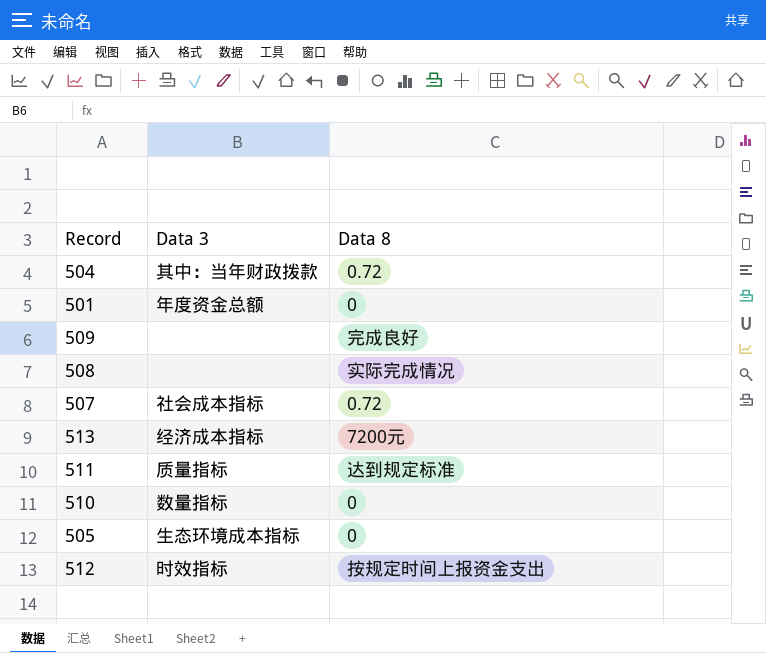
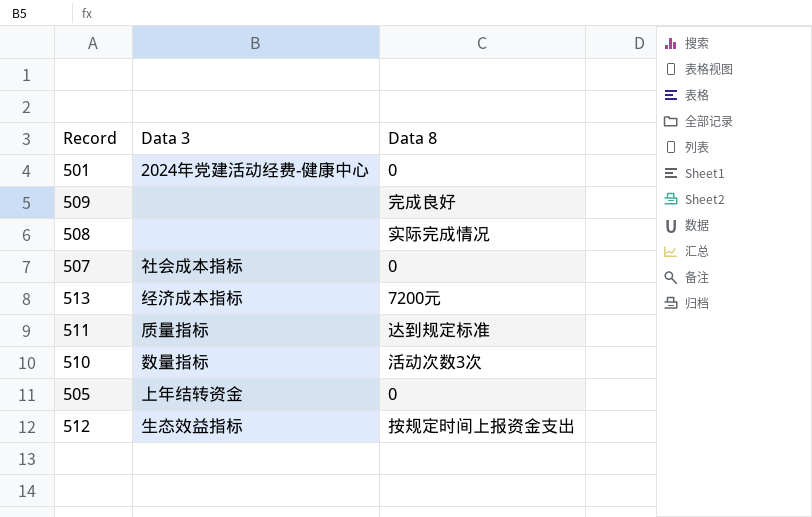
row 504: 其中：当年财政拨款 | 0.72 -> none
501 | Data 3: 年度资金总额 -> 2024年党建活动经费-健康中心
507 | Data 8: 0.72 -> 0
510 | Data 8: 0 -> 活动次数3次
505 | Data 3: 生态环境成本指标 -> 上年结转资金
512 | Data 3: 时效指标 -> 生态效益指标

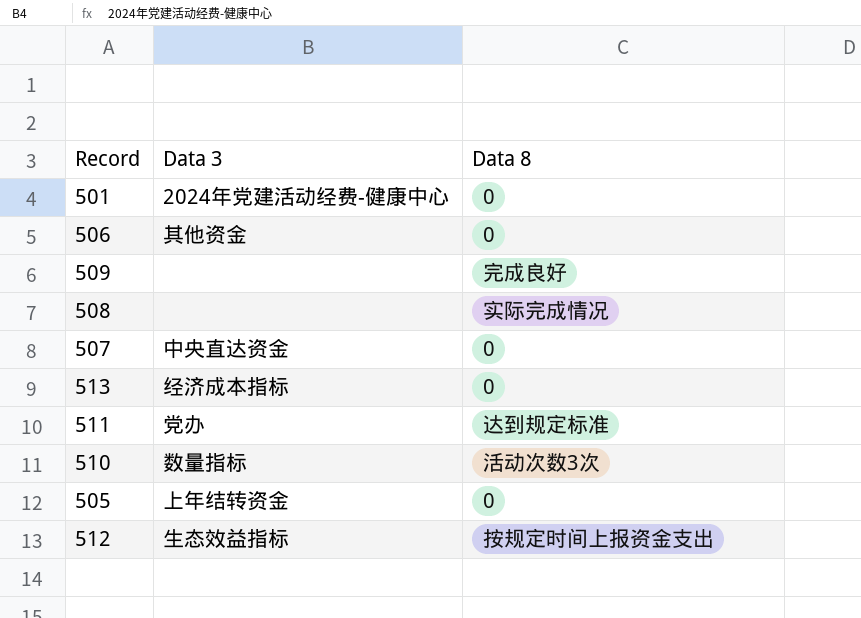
row 506: none -> 其他资金 | 0
507 | Data 3: 社会成本指标 -> 中央直达资金
513 | Data 8: 7200元 -> 0
511 | Data 3: 质量指标 -> 党办

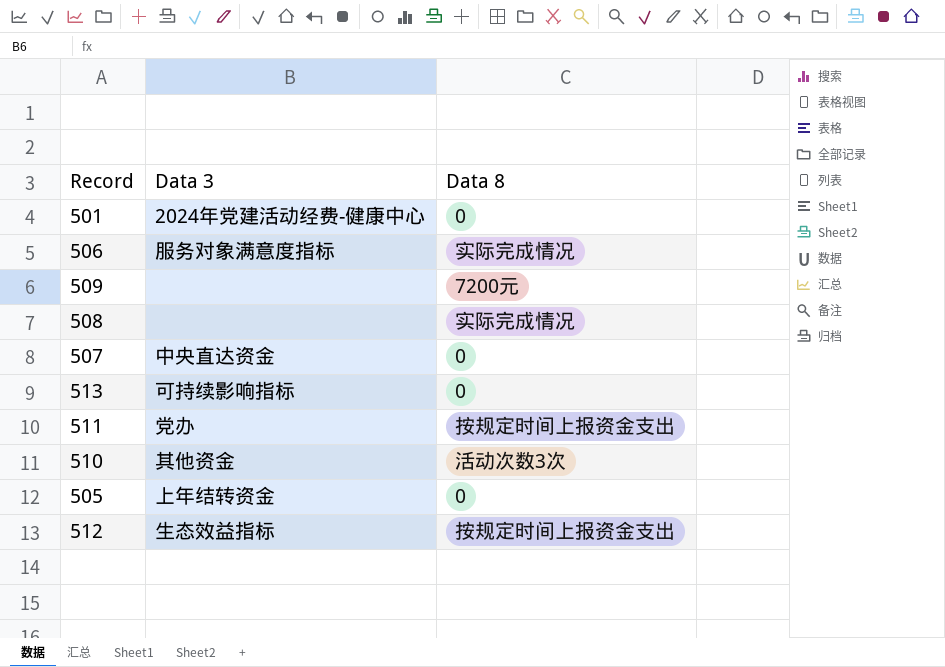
506 | Data 3: 其他资金 -> 服务对象满意度指标
506 | Data 8: 0 -> 实际完成情况
509 | Data 8: 完成良好 -> 7200元
513 | Data 3: 经济成本指标 -> 可持续影响指标
511 | Data 8: 达到规定标准 -> 按规定时间上报资金支出
510 | Data 3: 数量指标 -> 其他资金

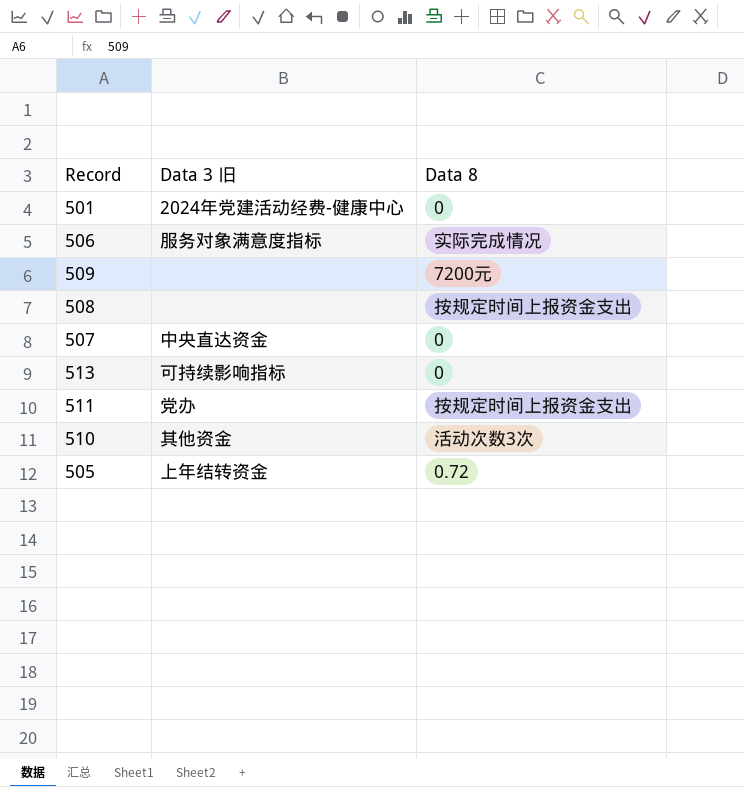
column name: Data 3 -> Data 3 旧
row 512: 生态效益指标 | 按规定时间上报资金支出 -> none
508 | Data 8: 实际完成情况 -> 按规定时间上报资金支出
505 | Data 8: 0 -> 0.72

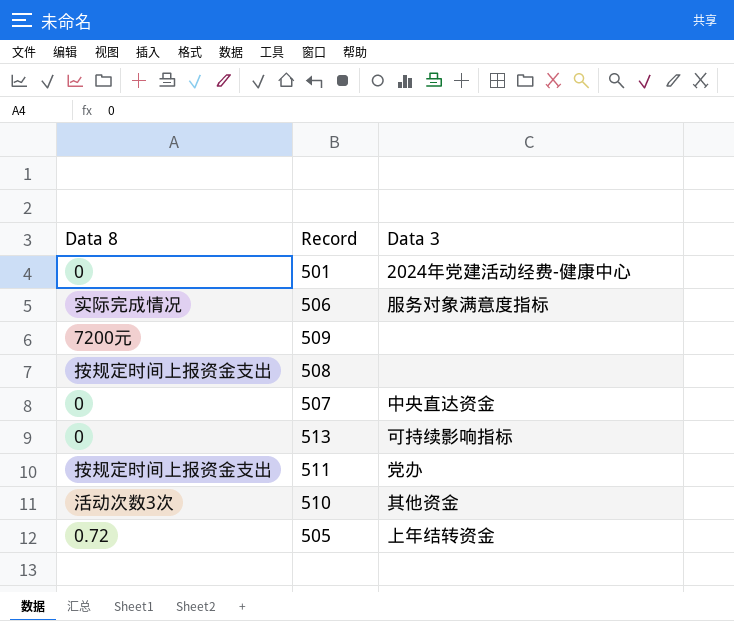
column Data 8 | position: 3 -> 1
column name: Data 3 旧 -> Data 3

